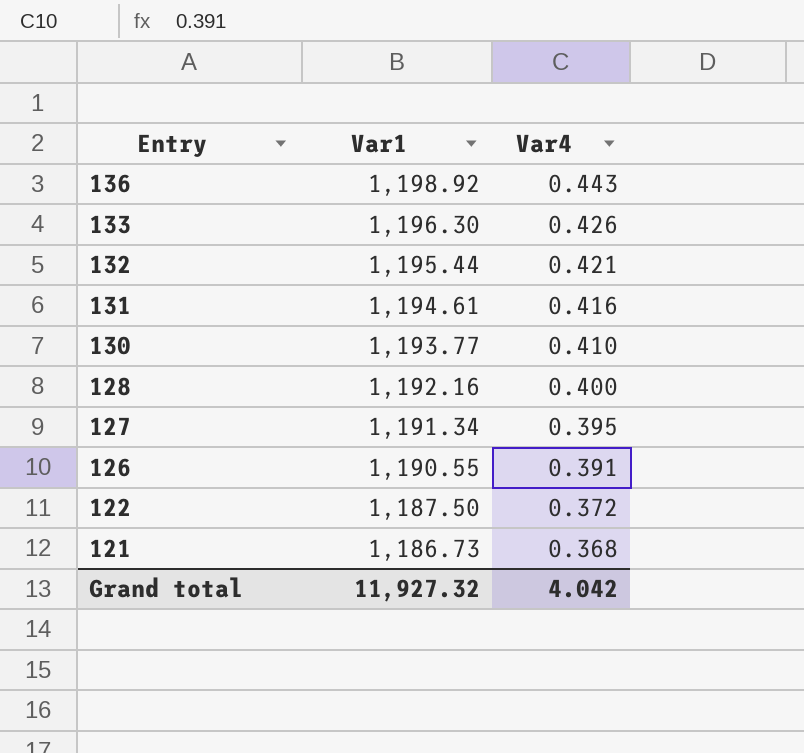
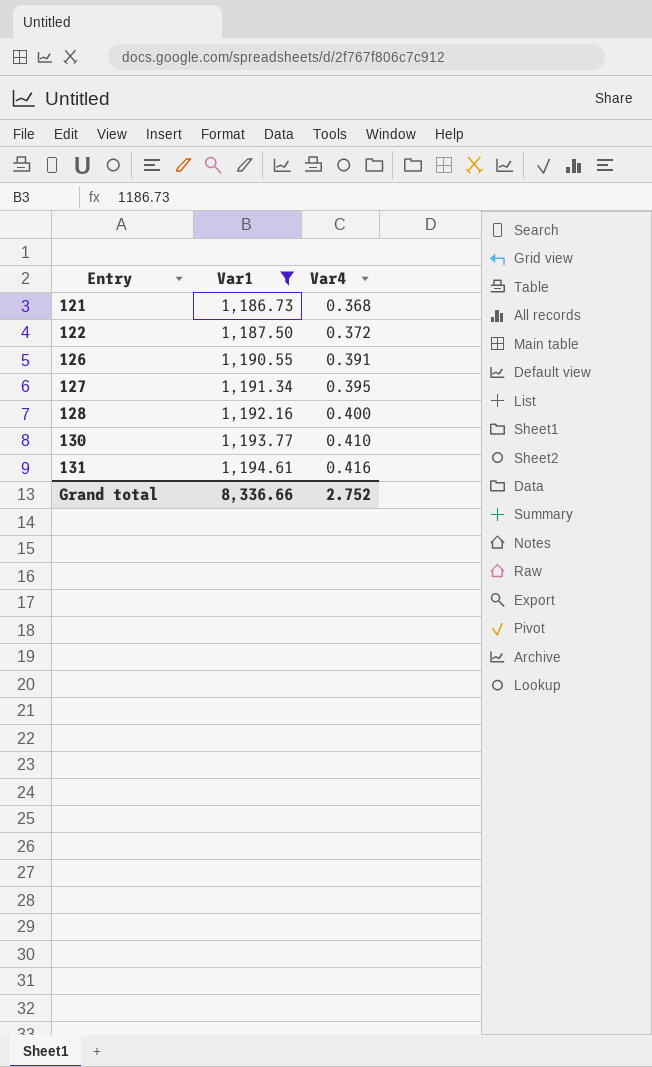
filter: none -> Var1 <= 1,194.61
row order: Entry descending -> Entry ascending
Grand total | Var1: 11,927.32 -> 8,336.66
Grand total | Var4: 4.042 -> 2.752

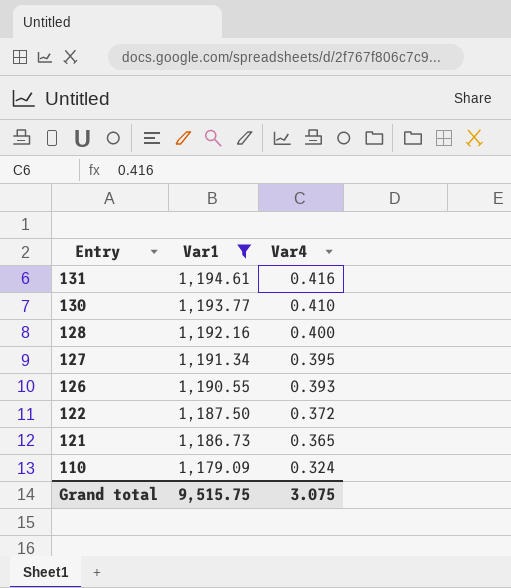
row order: Entry ascending -> Entry descending
126 | Var4: 0.391 -> 0.393
121 | Var4: 0.368 -> 0.365
row 110: none -> 1,179.09 | 0.324
Grand total | Var1: 8,336.66 -> 9,515.75
Grand total | Var4: 2.752 -> 3.075

